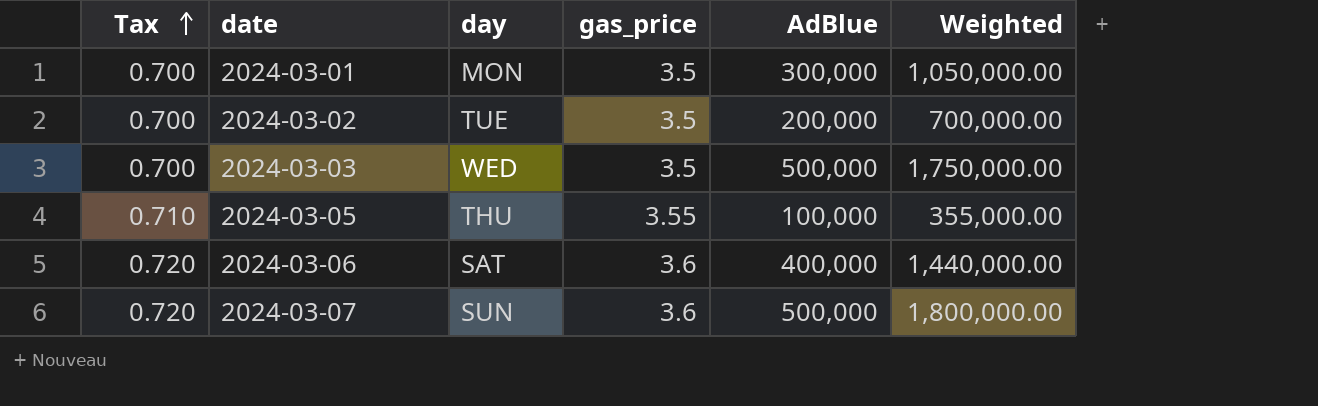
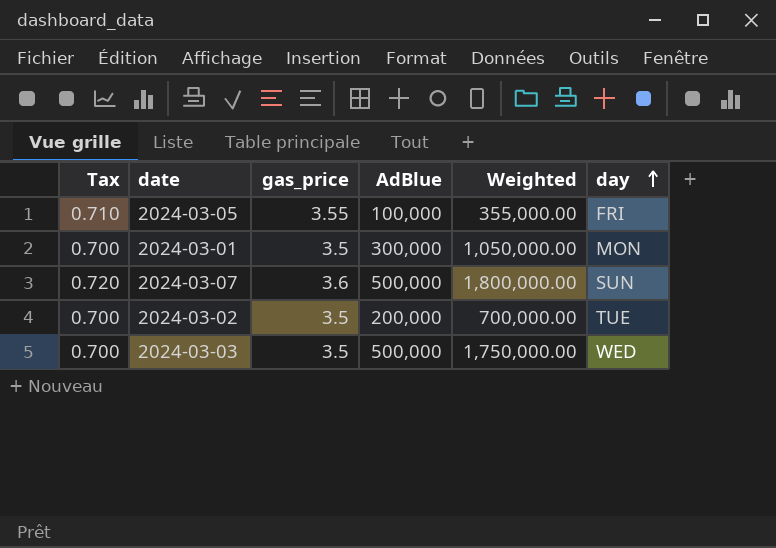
row order: Tax ascending -> day ascending
column day | position: 3 -> 6
row 2024-03-06: 0.720 | SAT | 3.6 | 400,000 | 1,440,000.00 -> none
2024-03-05 | day: THU -> FRI

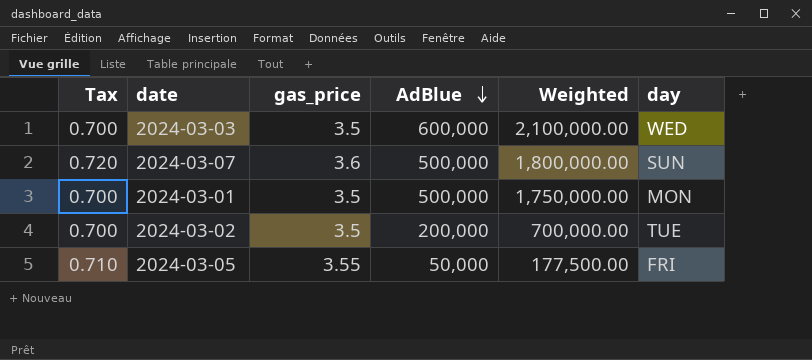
row order: day ascending -> AdBlue descending
2024-03-03 | AdBlue: 500,000 -> 600,000
2024-03-03 | Weighted: 1,750,000.00 -> 2,100,000.00
2024-03-01 | AdBlue: 300,000 -> 500,000
2024-03-01 | Weighted: 1,050,000.00 -> 1,750,000.00
2024-03-05 | AdBlue: 100,000 -> 50,000
2024-03-05 | Weighted: 355,000.00 -> 177,500.00

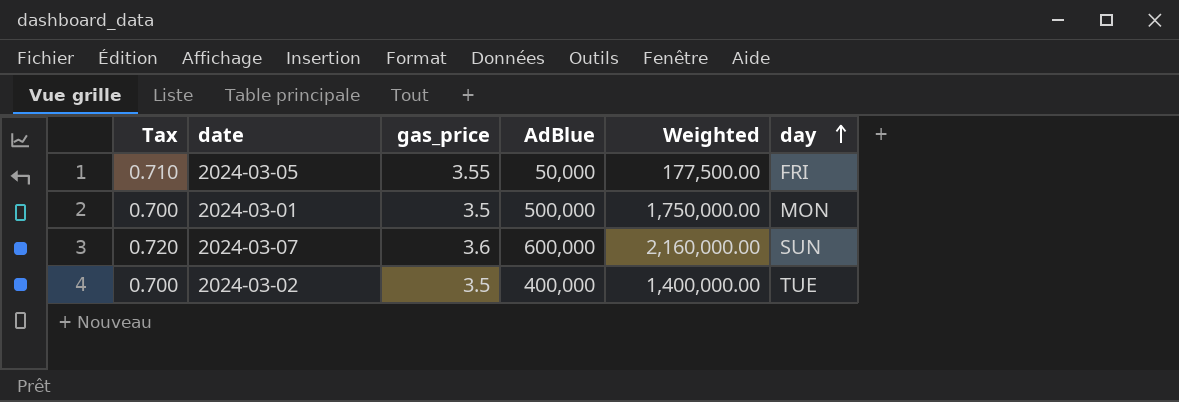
row order: AdBlue descending -> day ascending
row 2024-03-03: 0.700 | 3.5 | 600,000 | 2,100,000.00 | WED -> none
2024-03-07 | AdBlue: 500,000 -> 600,000
2024-03-07 | Weighted: 1,800,000.00 -> 2,160,000.00
2024-03-02 | AdBlue: 200,000 -> 400,000
2024-03-02 | Weighted: 700,000.00 -> 1,400,000.00

